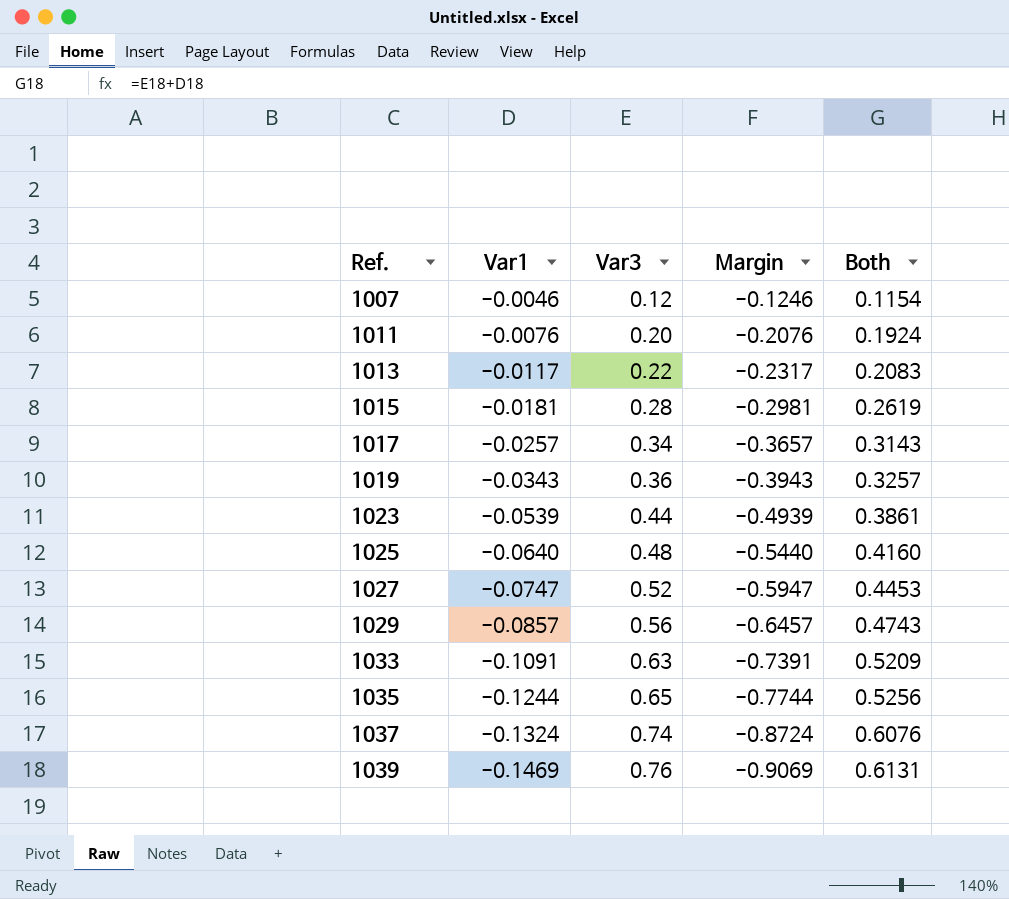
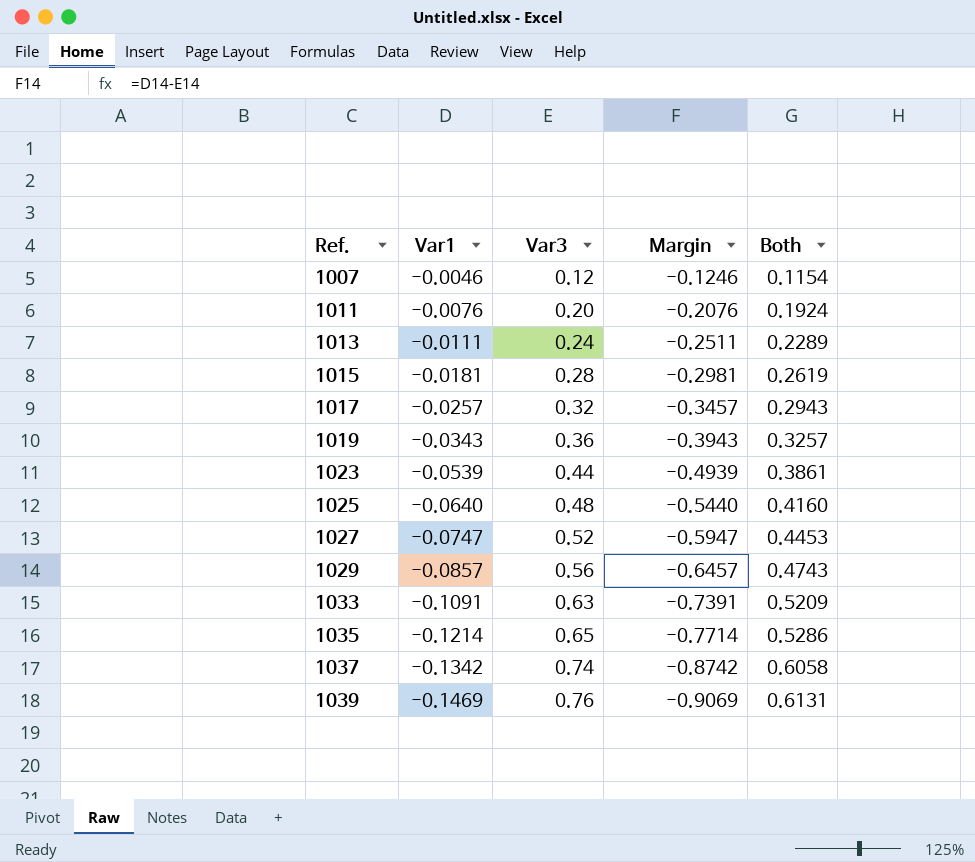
1013 | Var1: -0.0117 -> -0.0111
1013 | Var3: 0.22 -> 0.24
1013 | Margin: -0.2317 -> -0.2511
1013 | Both: 0.2083 -> 0.2289
1017 | Var3: 0.34 -> 0.32
1017 | Margin: -0.3657 -> -0.3457
1017 | Both: 0.3143 -> 0.2943
1035 | Var1: -0.1244 -> -0.1214
1035 | Margin: -0.7744 -> -0.7714
1035 | Both: 0.5256 -> 0.5286
1037 | Var1: -0.1324 -> -0.1342
1037 | Margin: -0.8724 -> -0.8742
1037 | Both: 0.6076 -> 0.6058

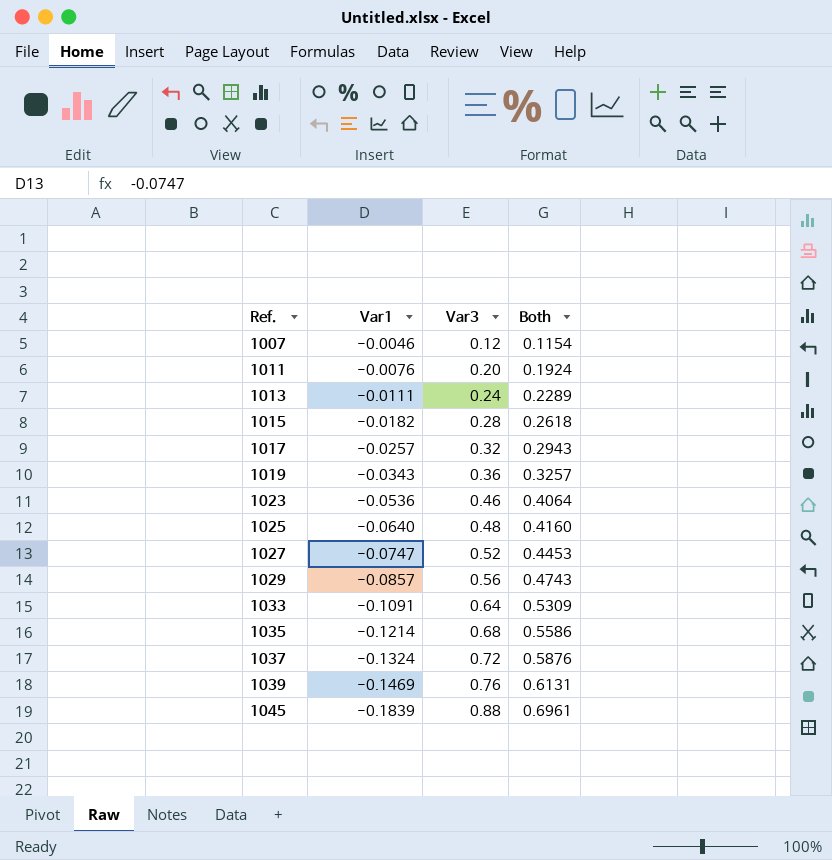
column Margin | formula: [Var1] - [Var3] -> none
1015 | Var1: -0.0181 -> -0.0182
1015 | Both: 0.2619 -> 0.2618
1023 | Var1: -0.0539 -> -0.0536
1023 | Var3: 0.44 -> 0.46
1023 | Both: 0.3861 -> 0.4064
1033 | Var3: 0.63 -> 0.64
1033 | Both: 0.5209 -> 0.5309
1035 | Var3: 0.65 -> 0.68
1035 | Both: 0.5286 -> 0.5586
1037 | Var1: -0.1342 -> -0.1324
1037 | Var3: 0.74 -> 0.72
1037 | Both: 0.6058 -> 0.5876
row 1045: none -> -0.1839 | 0.88 | 0.6961

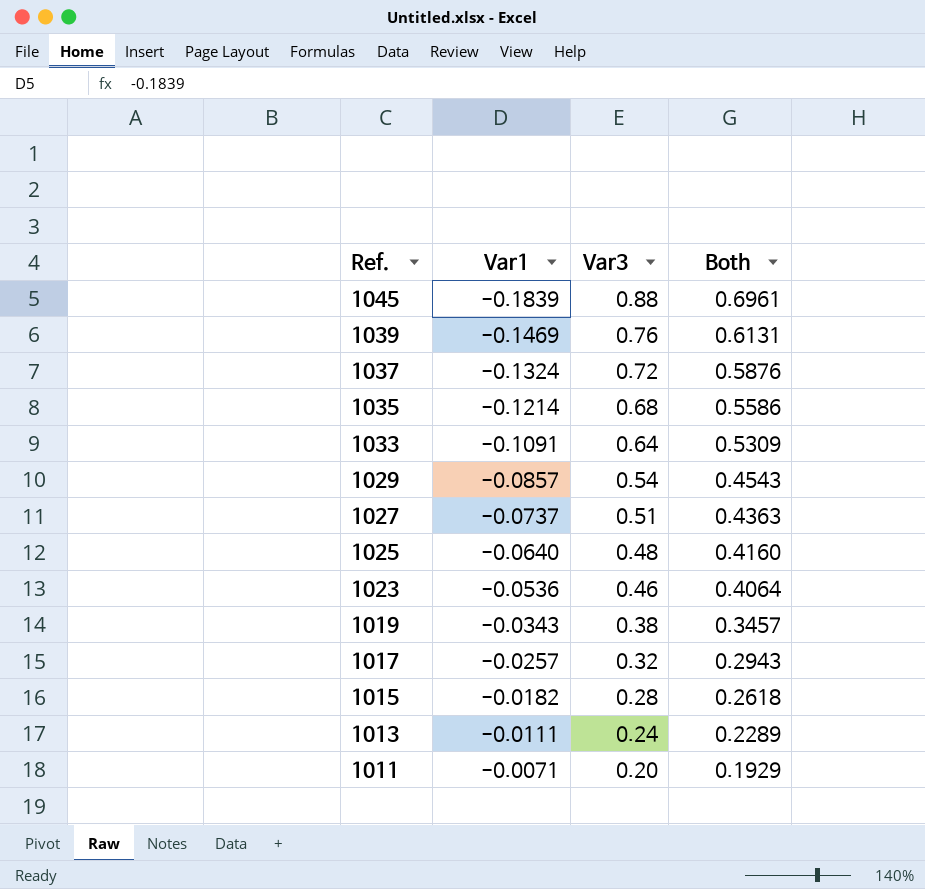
row order: Ref. ascending -> Ref. descending
row 1007: -0.0046 | 0.12 | 0.1154 -> none
1029 | Var3: 0.56 -> 0.54
1029 | Both: 0.4743 -> 0.4543
1027 | Var1: -0.0747 -> -0.0737
1027 | Var3: 0.52 -> 0.51
1027 | Both: 0.4453 -> 0.4363
1019 | Var3: 0.36 -> 0.38
1019 | Both: 0.3257 -> 0.3457
1011 | Var1: -0.0076 -> -0.0071
1011 | Both: 0.1924 -> 0.1929

